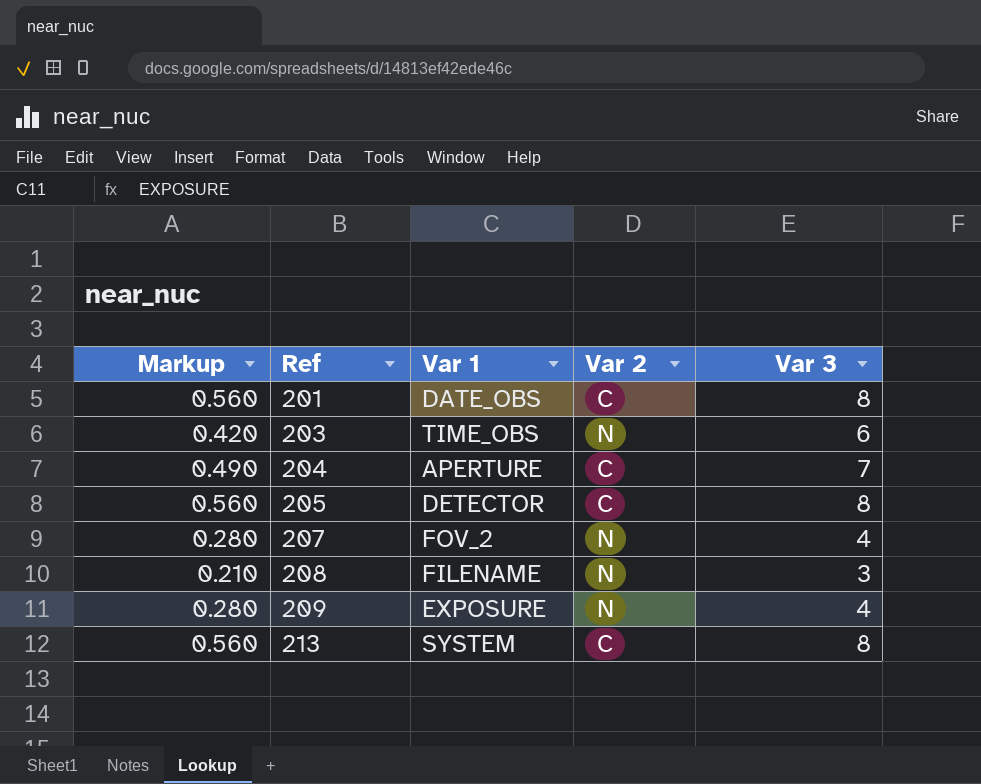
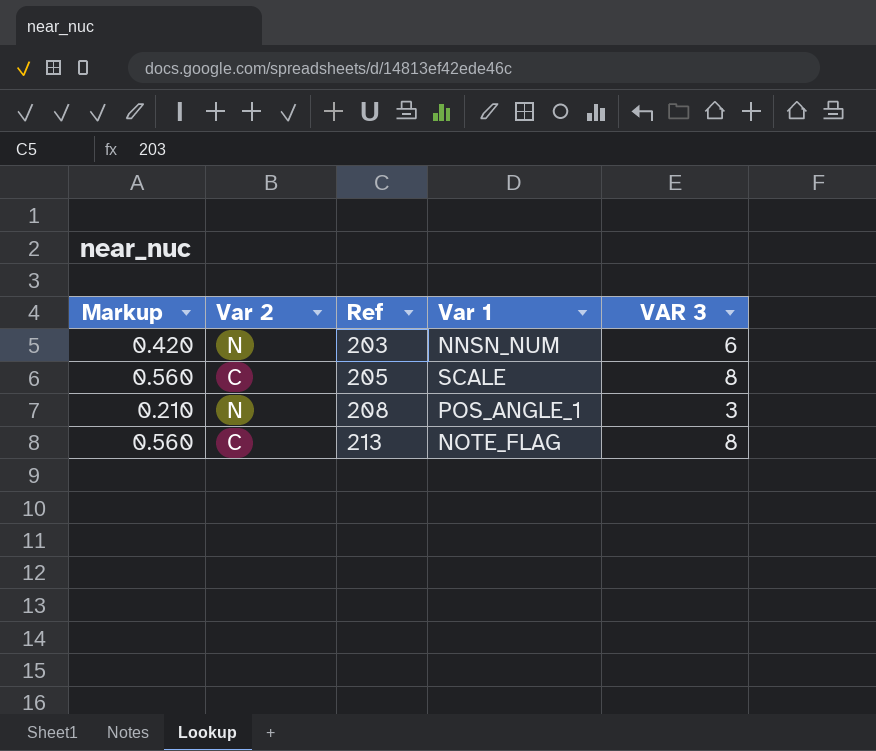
column Var 2 | position: 4 -> 2
column name: Var 3 -> VAR 3
row 201: 0.560 | DATE_OBS | C | 8 -> none
row 204: 0.490 | APERTURE | C | 7 -> none
row 207: 0.280 | FOV_2 | N | 4 -> none
row 209: 0.280 | EXPOSURE | N | 4 -> none
203 | Var 1: TIME_OBS -> NNSN_NUM
205 | Var 1: DETECTOR -> SCALE
208 | Var 1: FILENAME -> POS_ANGLE_1
213 | Var 1: SYSTEM -> NOTE_FLAG

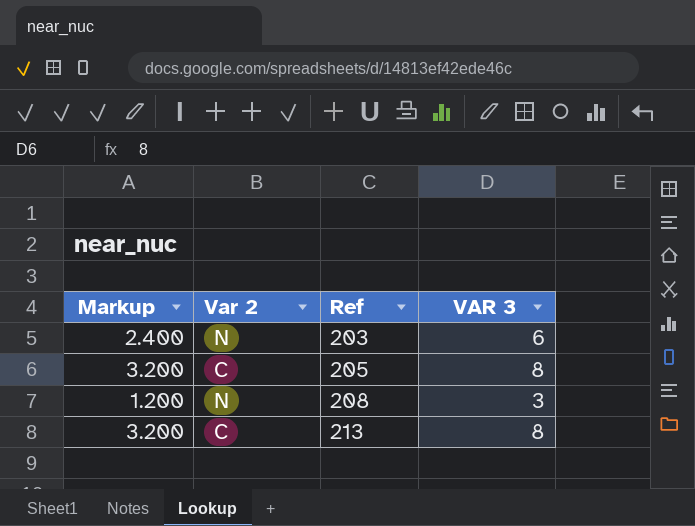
column Var 1 | position: 4 -> none
column Markup | formula: [VAR 3] * 0.07 -> [VAR 3] * 0.4

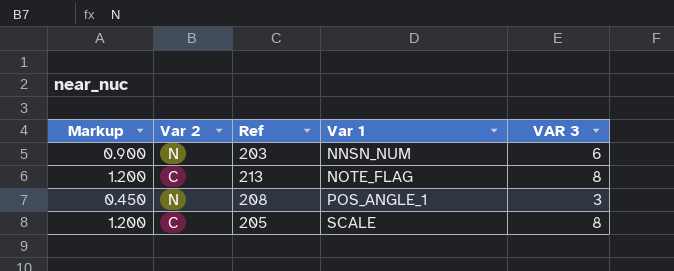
row order: Ref ascending -> Var 1 ascending
column Markup | formula: [VAR 3] * 0.4 -> [VAR 3] * 0.15
column Var 1 | position: none -> 4

